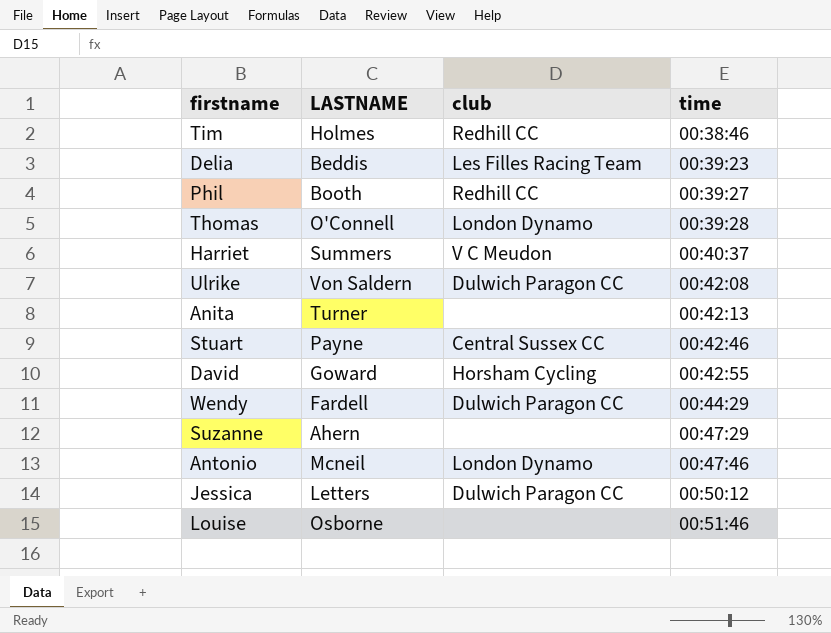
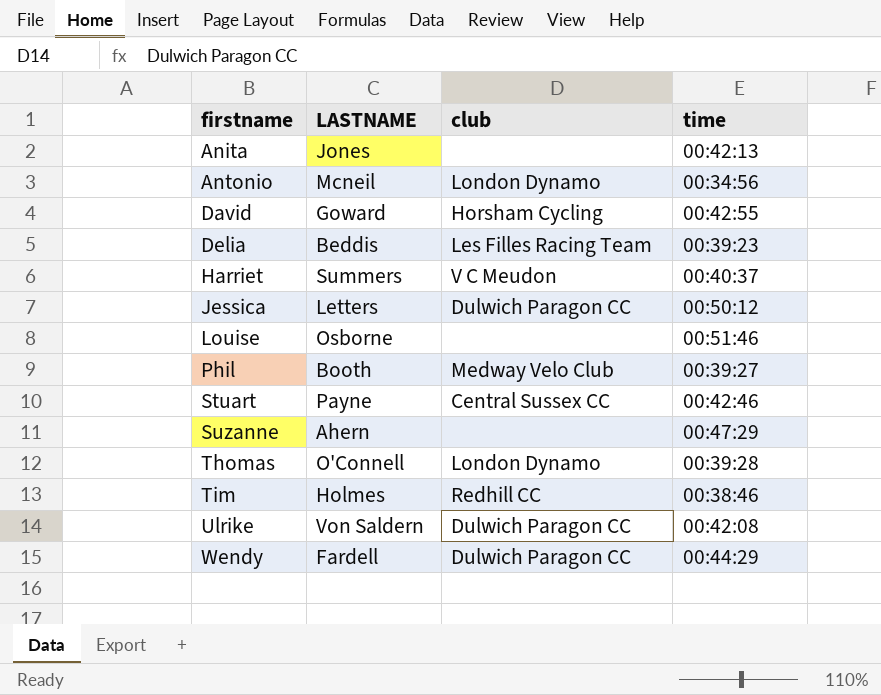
row order: time ascending -> firstname ascending
Anita | LASTNAME: Turner -> Jones
Antonio | time: 00:47:46 -> 00:34:56
Phil | club: Redhill CC -> Medway Velo Club

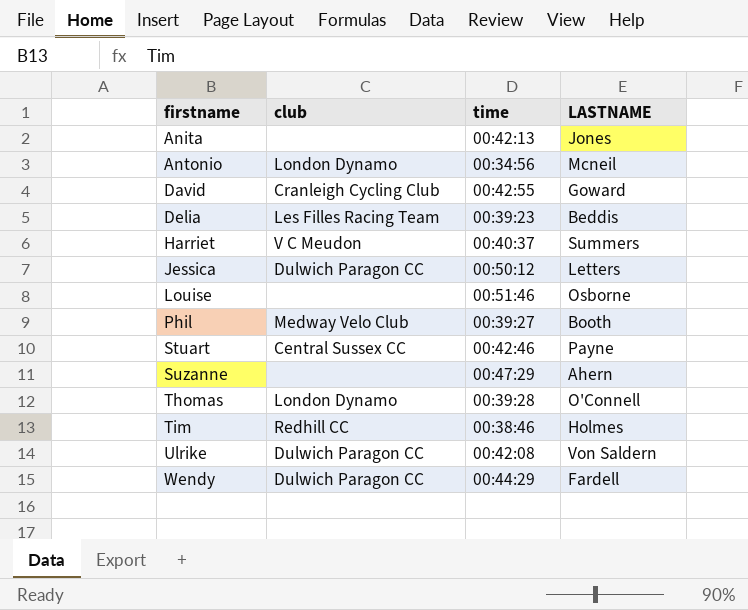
column LASTNAME | position: 2 -> 4
David | club: Horsham Cycling -> Cranleigh Cycling Club

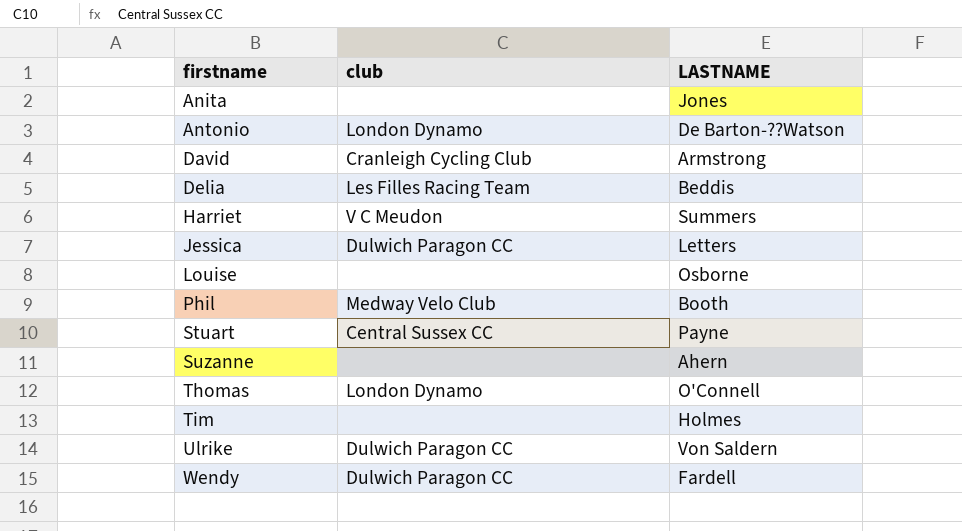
column time | position: 3 -> none
Antonio | LASTNAME: Mcneil -> De Barton-??Watson
David | LASTNAME: Goward -> Armstrong
Tim | club: Redhill CC -> none

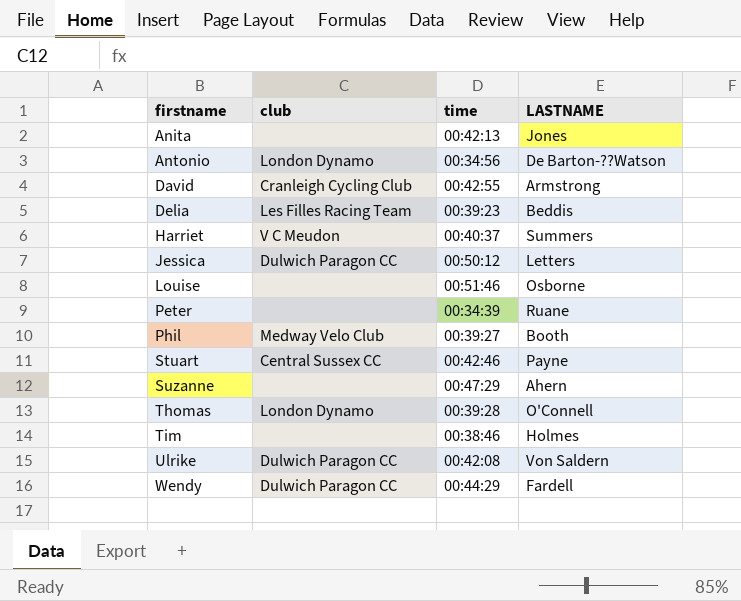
column time | position: none -> 3
row Peter: none -> none | 00:34:39 | Ruane

